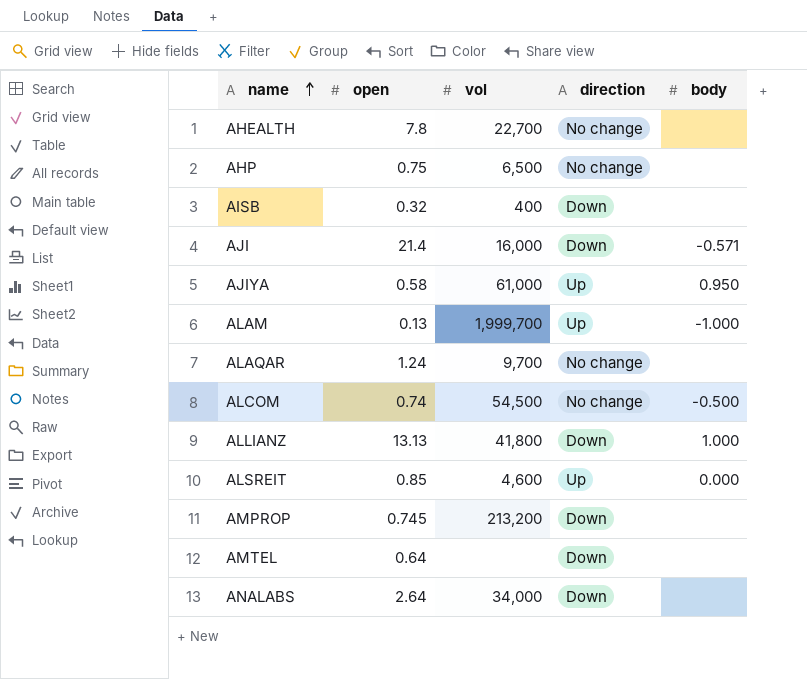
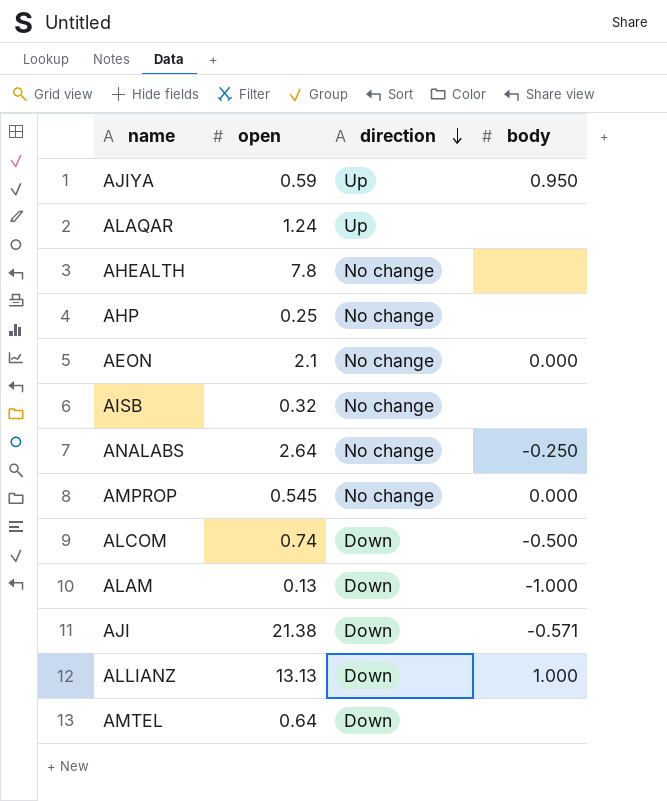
row order: name ascending -> direction descending
column vol | position: 3 -> none
row ALSREIT: 0.85 | 4,600 | Up | 0.000 -> none
AJIYA | open: 0.58 -> 0.59
ALAQAR | direction: No change -> Up
AHP | open: 0.75 -> 0.25
row AEON: none -> 2.1 | No change | 0.000
AISB | direction: Down -> No change
ANALABS | direction: Down -> No change
ANALABS | body: none -> -0.250
AMPROP | open: 0.745 -> 0.545
AMPROP | direction: Down -> No change
AMPROP | body: none -> 0.000
ALCOM | direction: No change -> Down
ALAM | direction: Up -> Down
AJI | open: 21.4 -> 21.38

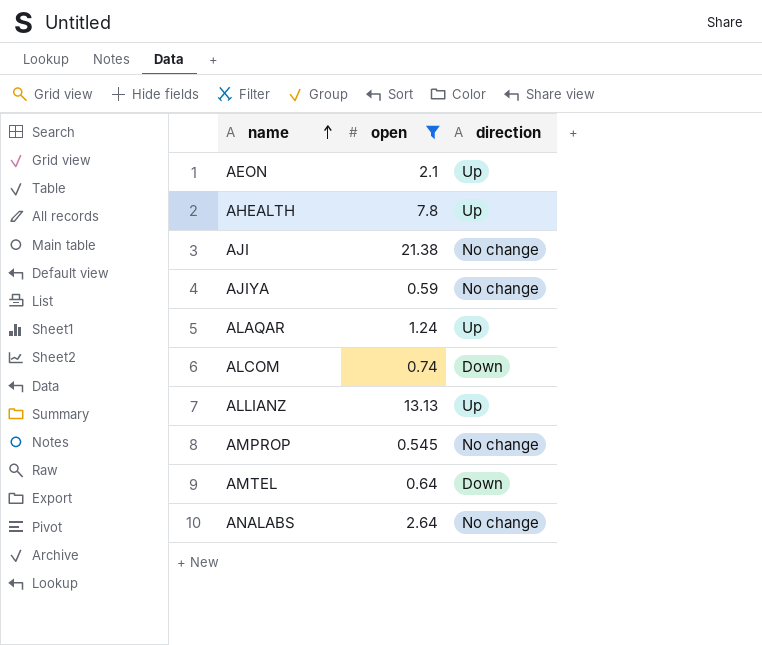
filter: none -> open >= 0.545
row order: direction descending -> name ascending
column body | position: 4 -> none
AEON | direction: No change -> Up
AHEALTH | direction: No change -> Up
AJI | direction: Down -> No change
AJIYA | direction: Up -> No change
ALLIANZ | direction: Down -> Up

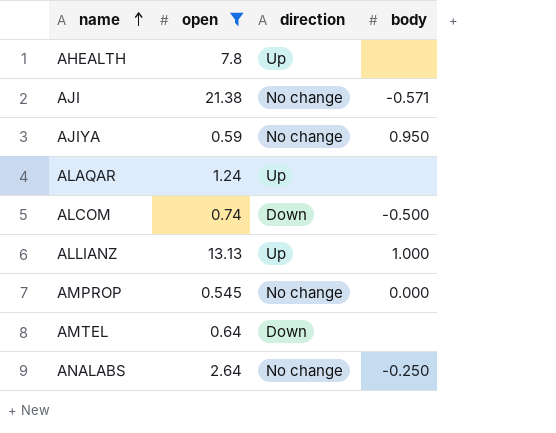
column body | position: none -> 4
row AEON: 2.1 | Up -> none

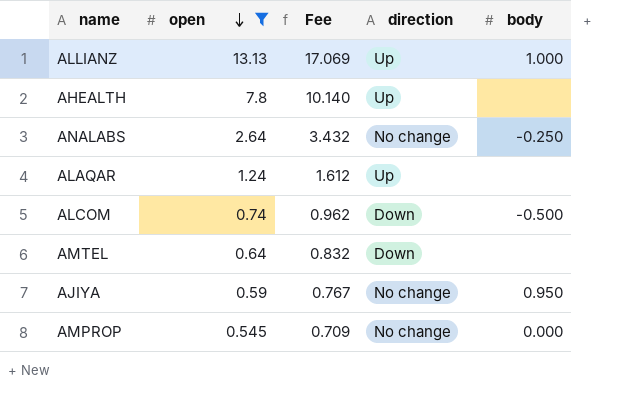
row order: name ascending -> open descending
column Fee | formula: none -> [open] * 1.3
row AJI: 21.38 | No change | -0.571 -> none

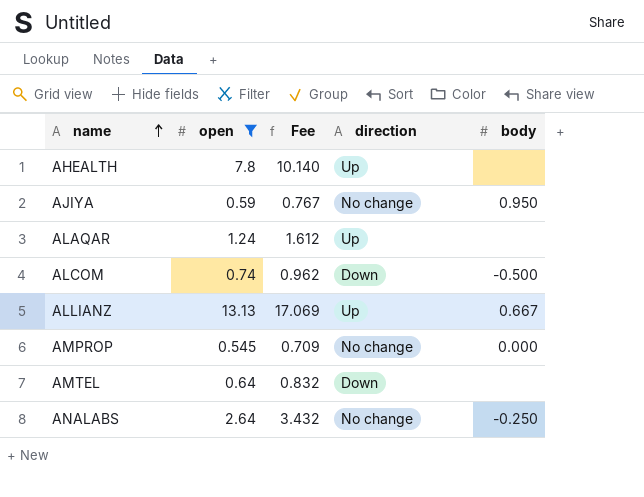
row order: open descending -> name ascending
ALLIANZ | body: 1.000 -> 0.667

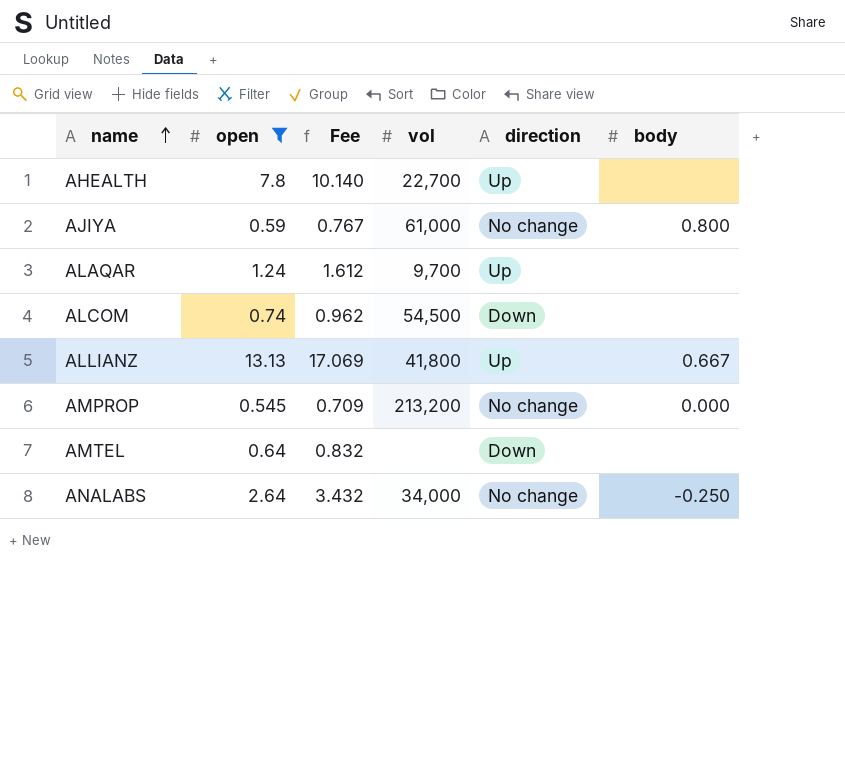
column vol | position: none -> 4
AJIYA | body: 0.950 -> 0.800
ALCOM | body: -0.500 -> none

